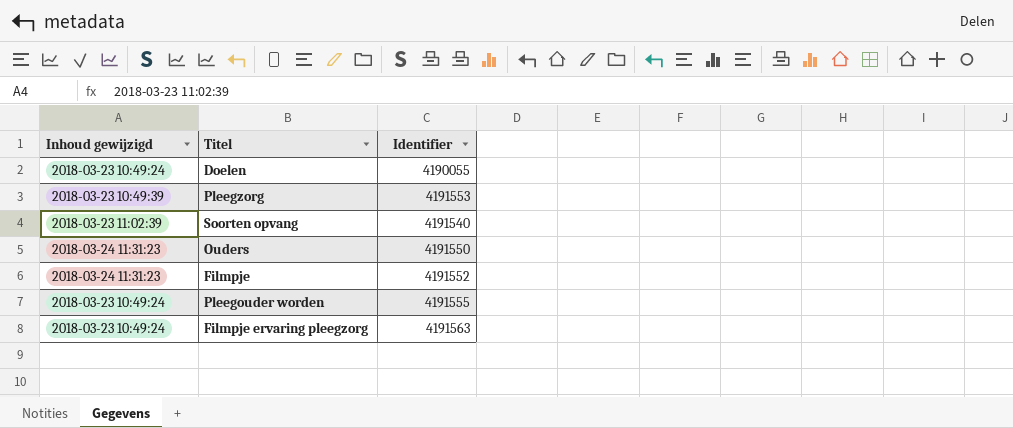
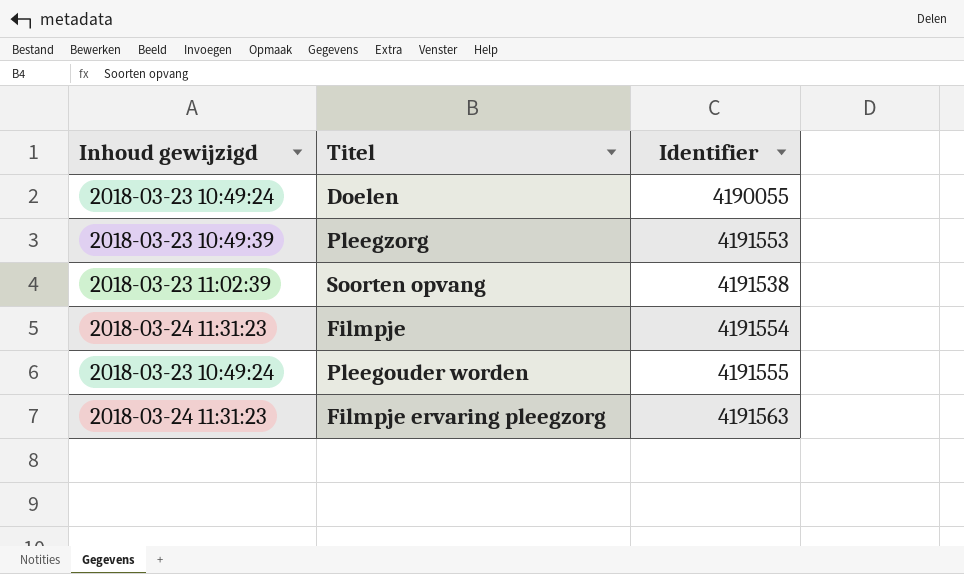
row Ouders: 2018-03-24 11:31:23 | 4191550 -> none
Soorten opvang | Identifier: 4191540 -> 4191538
Filmpje | Identifier: 4191552 -> 4191554
Filmpje ervaring pleegzorg | Inhoud gewijzigd: 2018-03-23 10:49:24 -> 2018-03-24 11:31:23

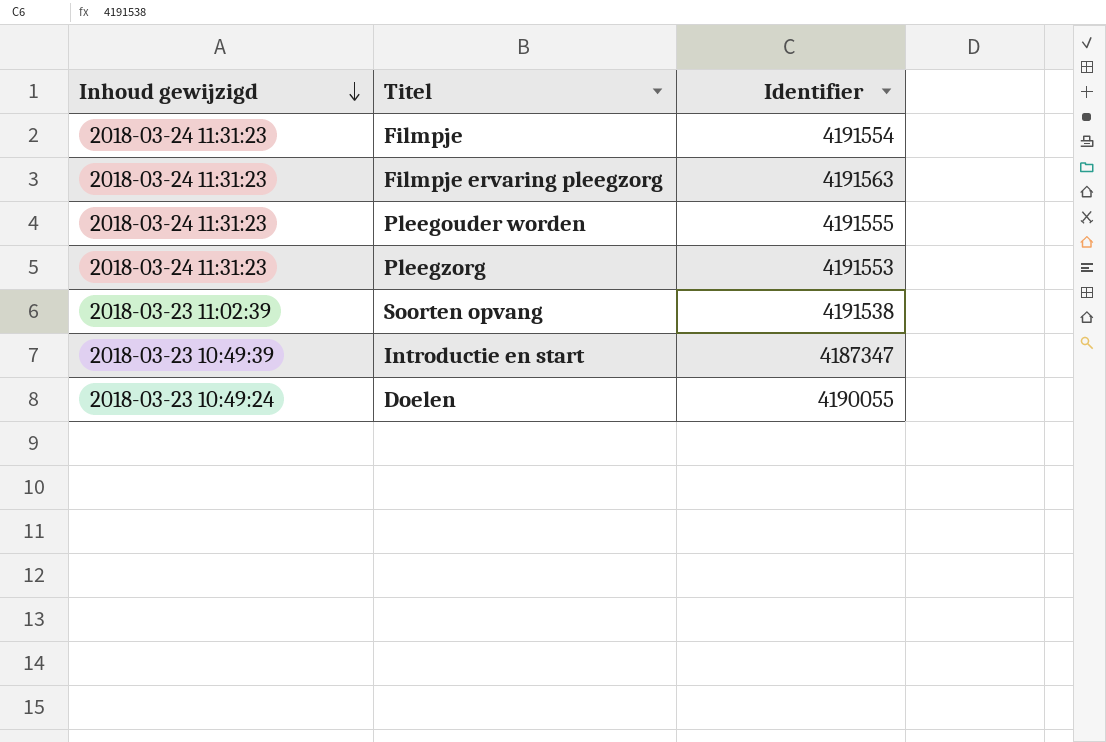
row order: none -> Inhoud gewijzigd descending
Pleegouder worden | Inhoud gewijzigd: 2018-03-23 10:49:24 -> 2018-03-24 11:31:23
Pleegzorg | Inhoud gewijzigd: 2018-03-23 10:49:39 -> 2018-03-24 11:31:23
row Introductie en start: none -> 2018-03-23 10:49:39 | 4187347

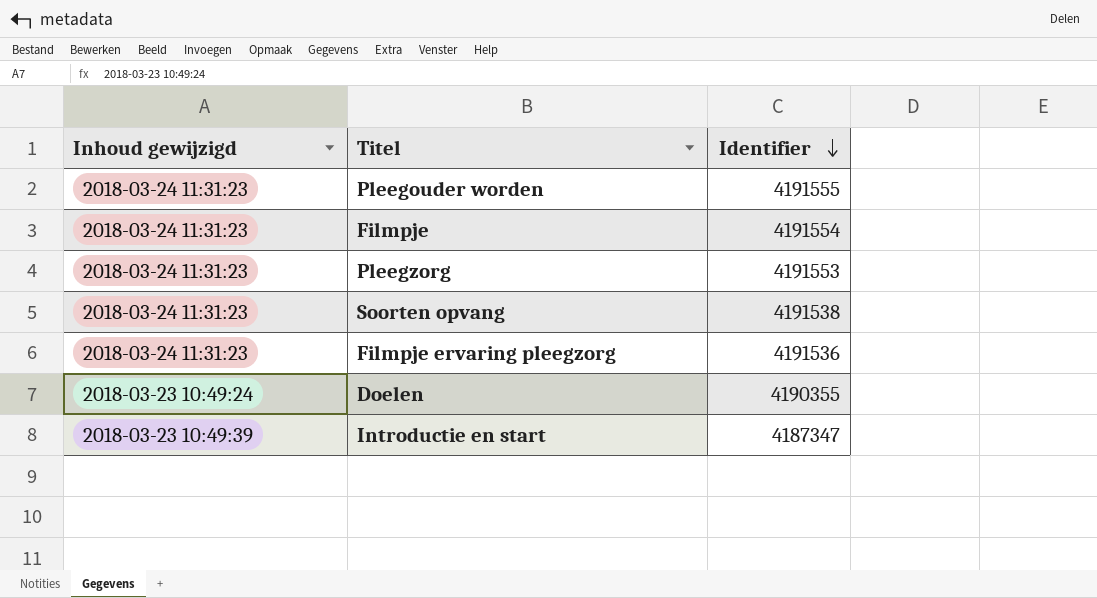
row order: Inhoud gewijzigd descending -> Identifier descending
Soorten opvang | Inhoud gewijzigd: 2018-03-23 11:02:39 -> 2018-03-24 11:31:23
Filmpje ervaring pleegzorg | Identifier: 4191563 -> 4191536
Doelen | Identifier: 4190055 -> 4190355

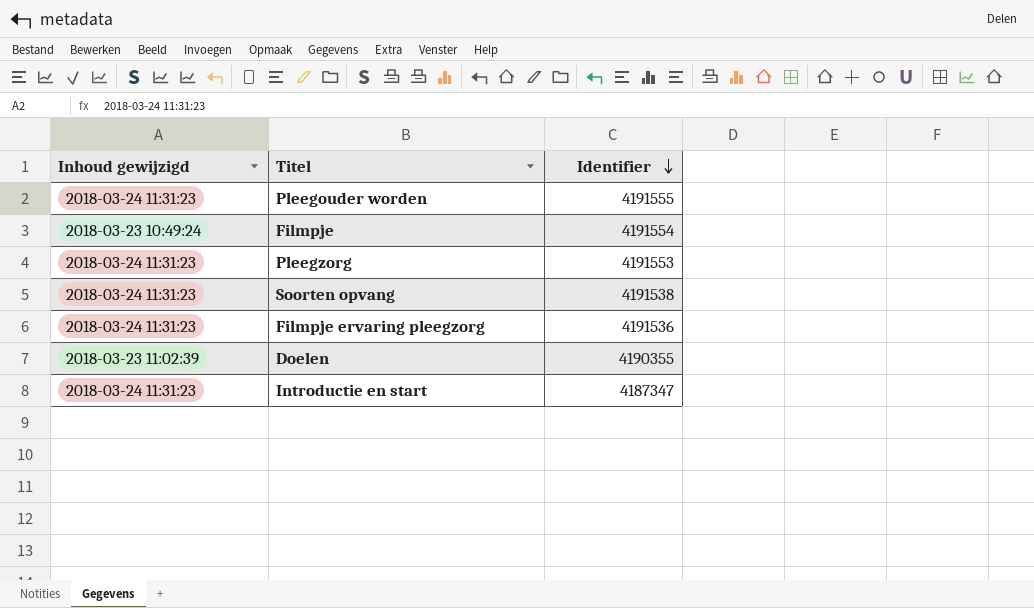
Filmpje | Inhoud gewijzigd: 2018-03-24 11:31:23 -> 2018-03-23 10:49:24
Doelen | Inhoud gewijzigd: 2018-03-23 10:49:24 -> 2018-03-23 11:02:39
Introductie en start | Inhoud gewijzigd: 2018-03-23 10:49:39 -> 2018-03-24 11:31:23

